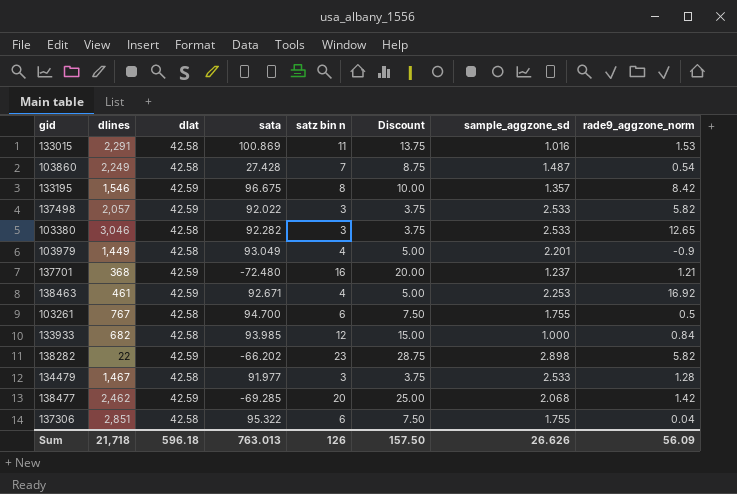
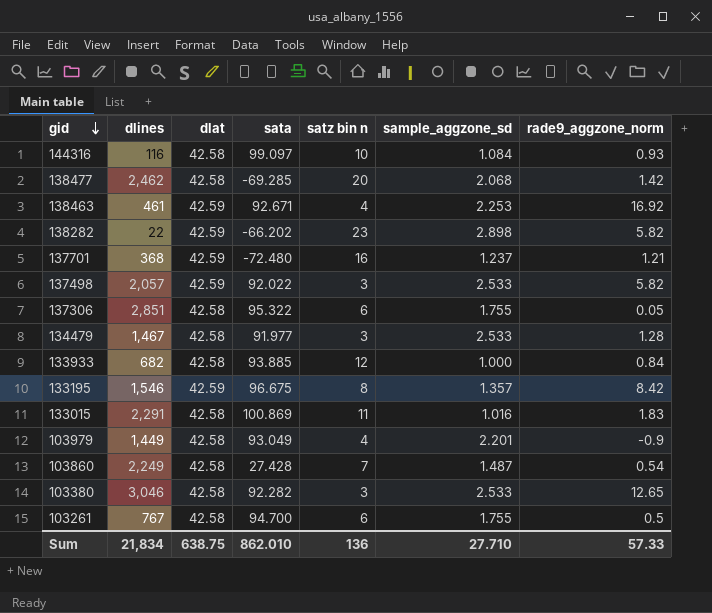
row order: none -> gid descending
column Discount | formula: [satz bin n] * 1.25 -> none
row 144316: none -> 116 | 42.58 | 99.097 | 10 | 1.084 | 0.93
138477 | dlat: 42.59 -> 42.58
137306 | rade9_aggzone_norm: 0.04 -> 0.05
133933 | sata: 93.985 -> 93.885
133015 | rade9_aggzone_norm: 1.53 -> 1.83
Sum | dlines: 21,718 -> 21,834
Sum | dlat: 596.18 -> 638.75
Sum | sata: 763.013 -> 862.010
Sum | satz bin n: 126 -> 136
Sum | sample_aggzone_sd: 26.626 -> 27.710
Sum | rade9_aggzone_norm: 56.09 -> 57.33

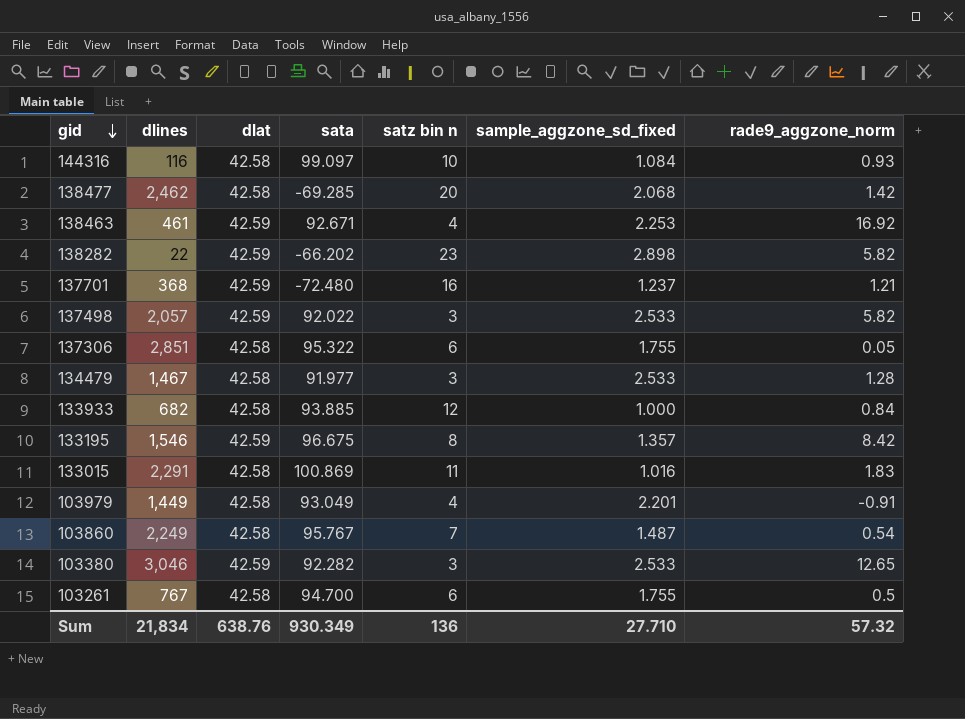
column name: sample_aggzone_sd -> sample_aggzone_sd_fixed
103979 | rade9_aggzone_norm: -0.9 -> -0.91
103860 | sata: 27.428 -> 95.767
103380 | dlat: 42.58 -> 42.59
Sum | dlat: 638.75 -> 638.76
Sum | sata: 862.010 -> 930.349
Sum | rade9_aggzone_norm: 57.33 -> 57.32

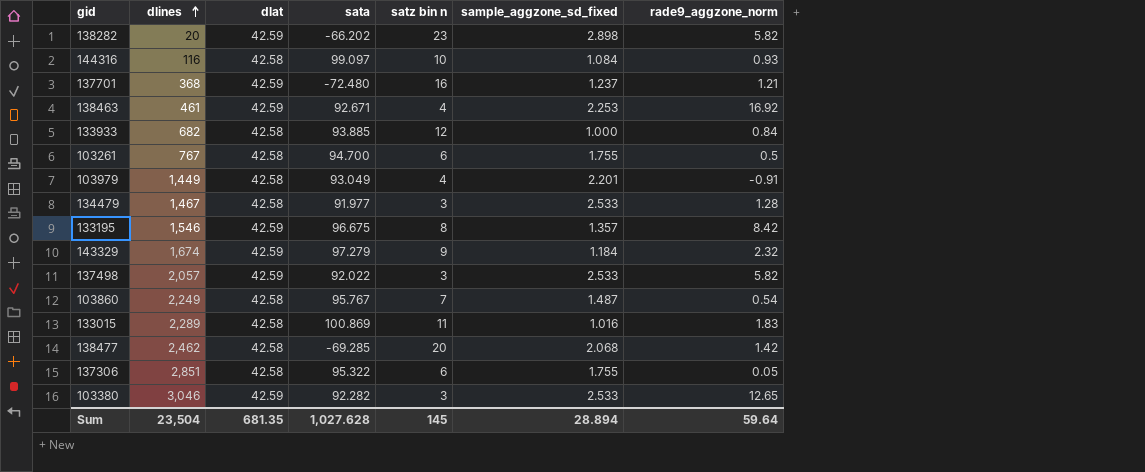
row order: gid descending -> dlines ascending
138282 | dlines: 22 -> 20
row 143329: none -> 1,674 | 42.59 | 97.279 | 9 | 1.184 | 2.32
133015 | dlines: 2,291 -> 2,289
Sum | dlines: 21,834 -> 23,504
Sum | dlat: 638.76 -> 681.35
Sum | sata: 930.349 -> 1,027.628
Sum | satz bin n: 136 -> 145
Sum | sample_aggzone_sd_fixed: 27.710 -> 28.894
Sum | rade9_aggzone_norm: 57.32 -> 59.64

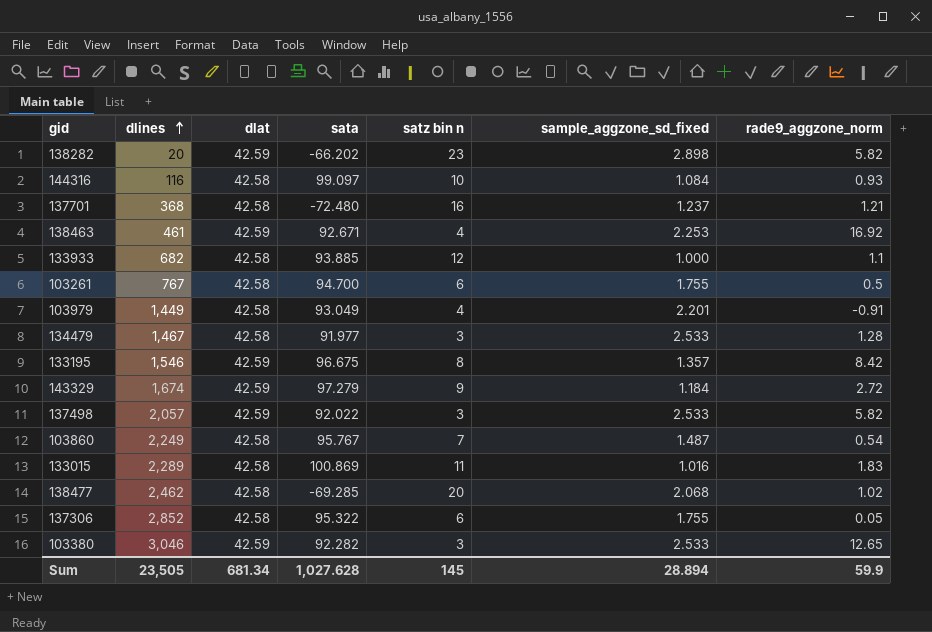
137701 | dlat: 42.59 -> 42.58
133933 | rade9_aggzone_norm: 0.84 -> 1.1
143329 | rade9_aggzone_norm: 2.32 -> 2.72
138477 | rade9_aggzone_norm: 1.42 -> 1.02
137306 | dlines: 2,851 -> 2,852
Sum | dlines: 23,504 -> 23,505
Sum | dlat: 681.35 -> 681.34
Sum | rade9_aggzone_norm: 59.64 -> 59.9

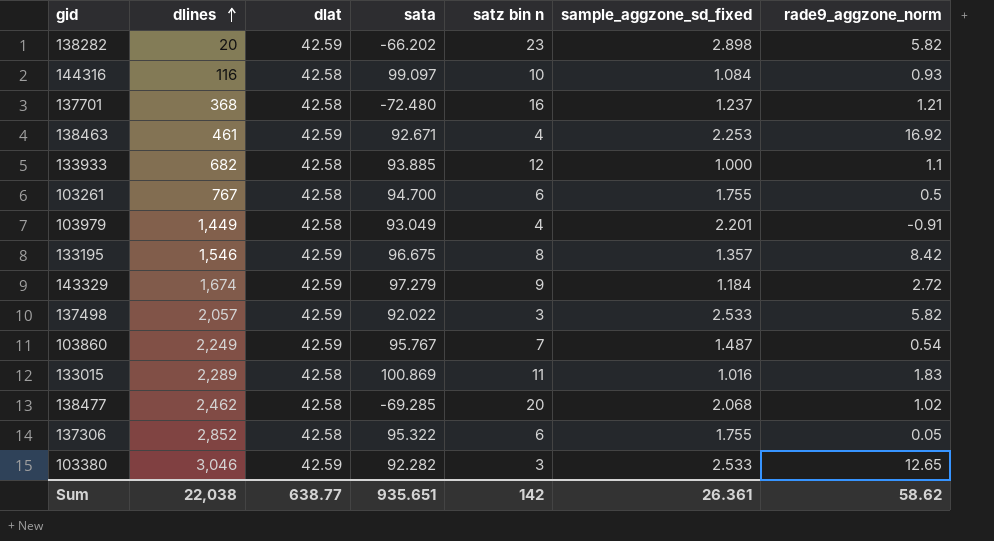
row 134479: 1,467 | 42.58 | 91.977 | 3 | 2.533 | 1.28 -> none
103860 | dlat: 42.58 -> 42.59
Sum | dlines: 23,505 -> 22,038
Sum | dlat: 681.34 -> 638.77
Sum | sata: 1,027.628 -> 935.651
Sum | satz bin n: 145 -> 142
Sum | sample_aggzone_sd_fixed: 28.894 -> 26.361
Sum | rade9_aggzone_norm: 59.9 -> 58.62

